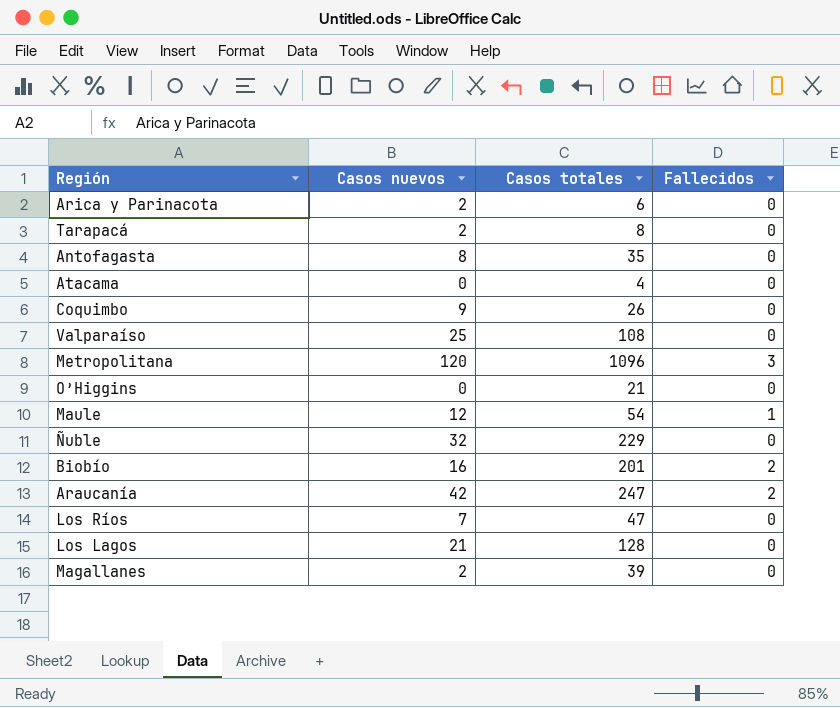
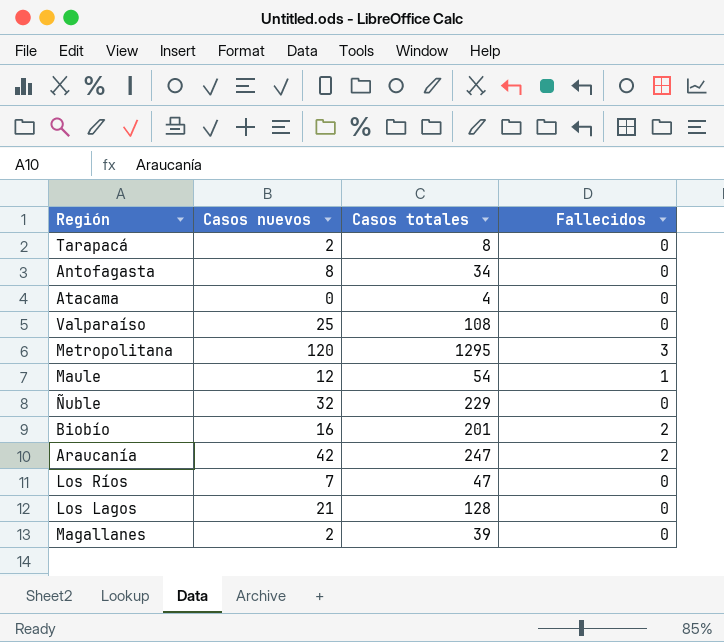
row Arica y Parinacota: 2 | 6 | 0 -> none
row Coquimbo: 9 | 26 | 0 -> none
row O’Higgins: 0 | 21 | 0 -> none
Antofagasta | Casos totales: 35 -> 34
Metropolitana | Casos totales: 1096 -> 1295

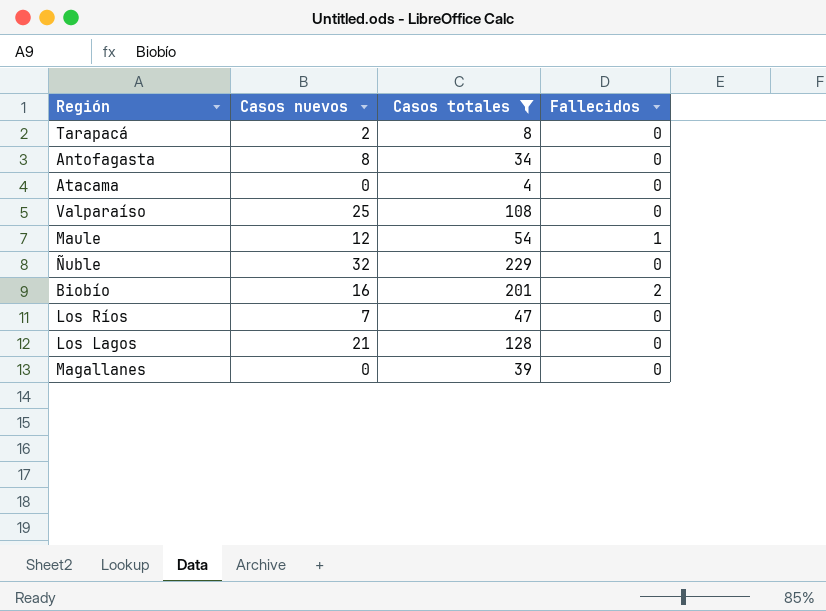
filter: none -> Casos totales <= 229
Magallanes | Casos nuevos: 2 -> 0

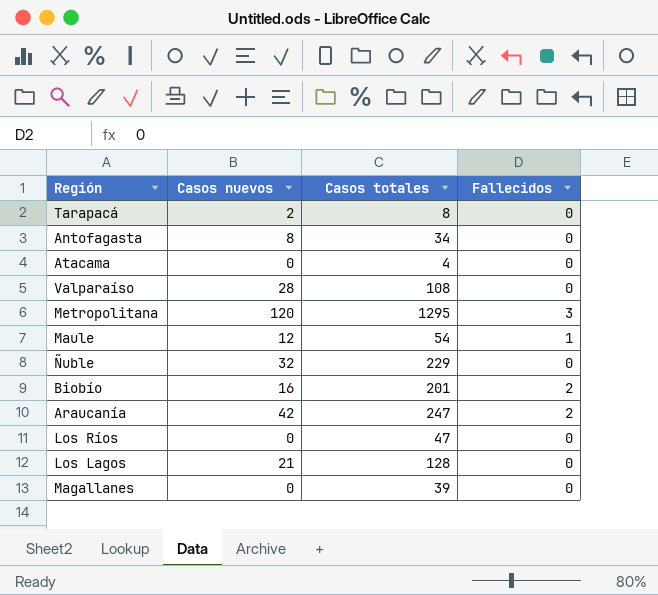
filter: Casos totales <= 229 -> none
Valparaíso | Casos nuevos: 25 -> 28
Los Ríos | Casos nuevos: 7 -> 0

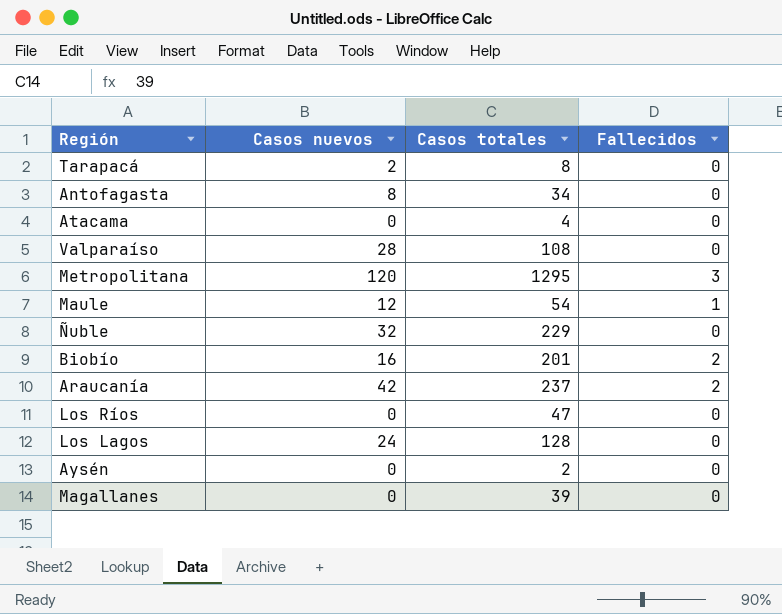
Araucanía | Casos totales: 247 -> 237
Los Lagos | Casos nuevos: 21 -> 24
row Aysén: none -> 0 | 2 | 0

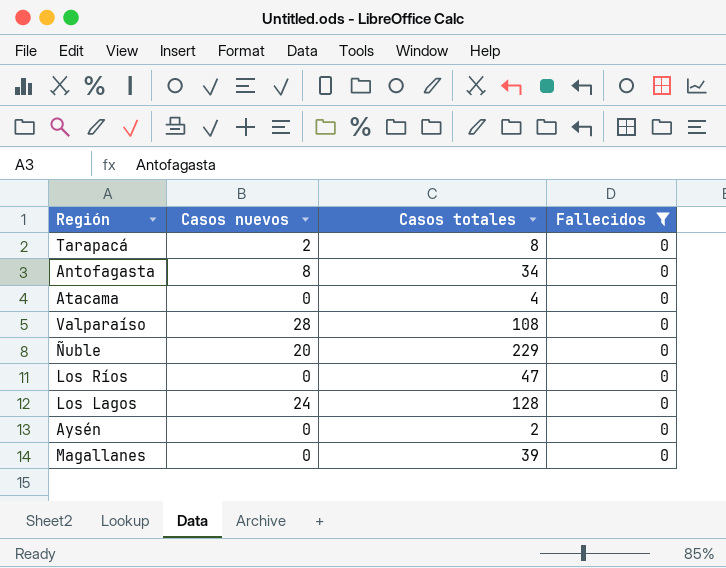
filter: none -> Fallecidos = 0
Ñuble | Casos nuevos: 32 -> 20

